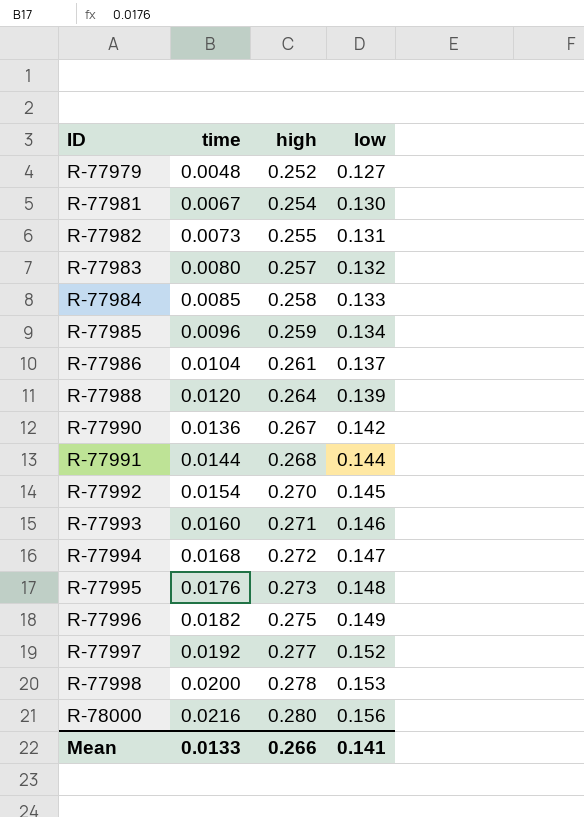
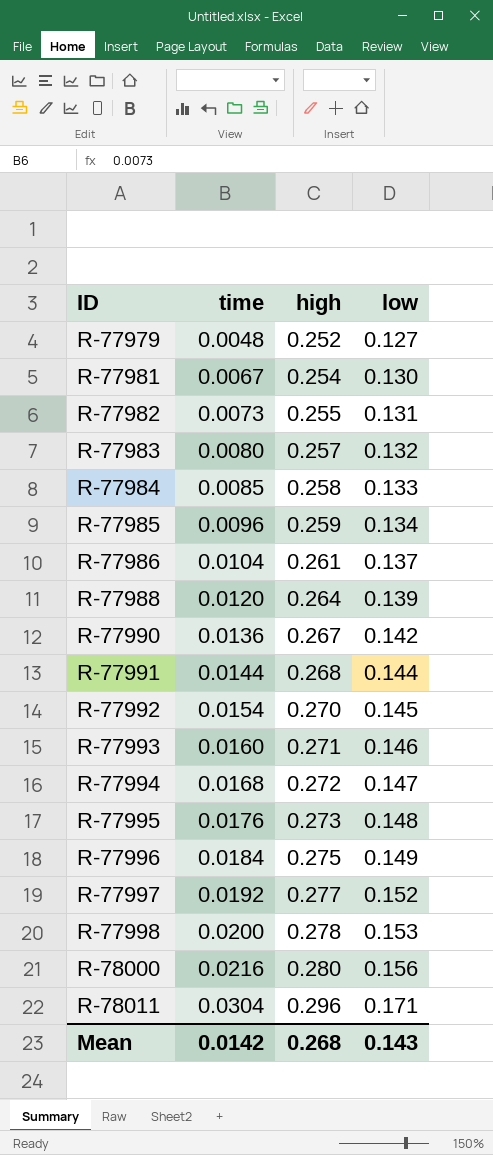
R-77996 | time: 0.0182 -> 0.0184
row R-78011: none -> 0.0304 | 0.296 | 0.171
Mean | time: 0.0133 -> 0.0142
Mean | high: 0.266 -> 0.268
Mean | low: 0.141 -> 0.143

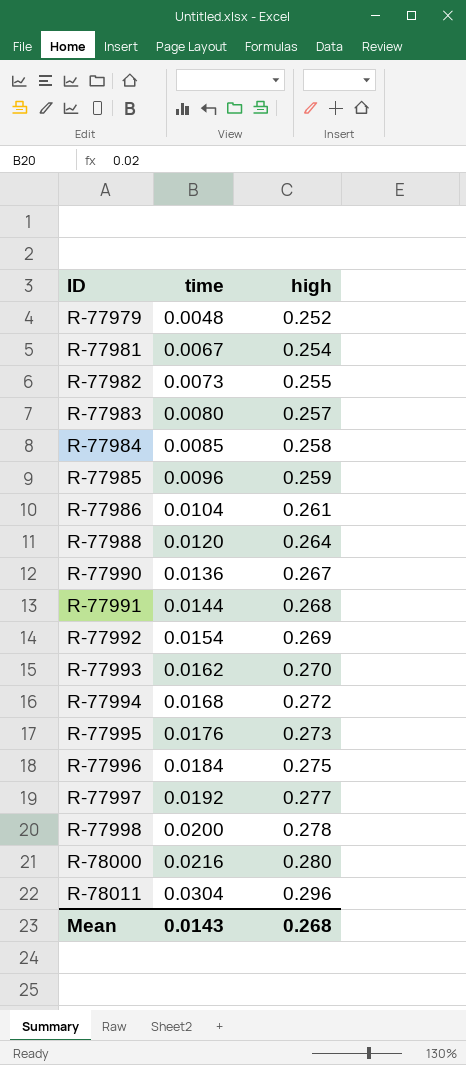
column low | position: 4 -> none
R-77992 | high: 0.270 -> 0.269
R-77993 | time: 0.0160 -> 0.0162
R-77993 | high: 0.271 -> 0.270
Mean | time: 0.0142 -> 0.0143

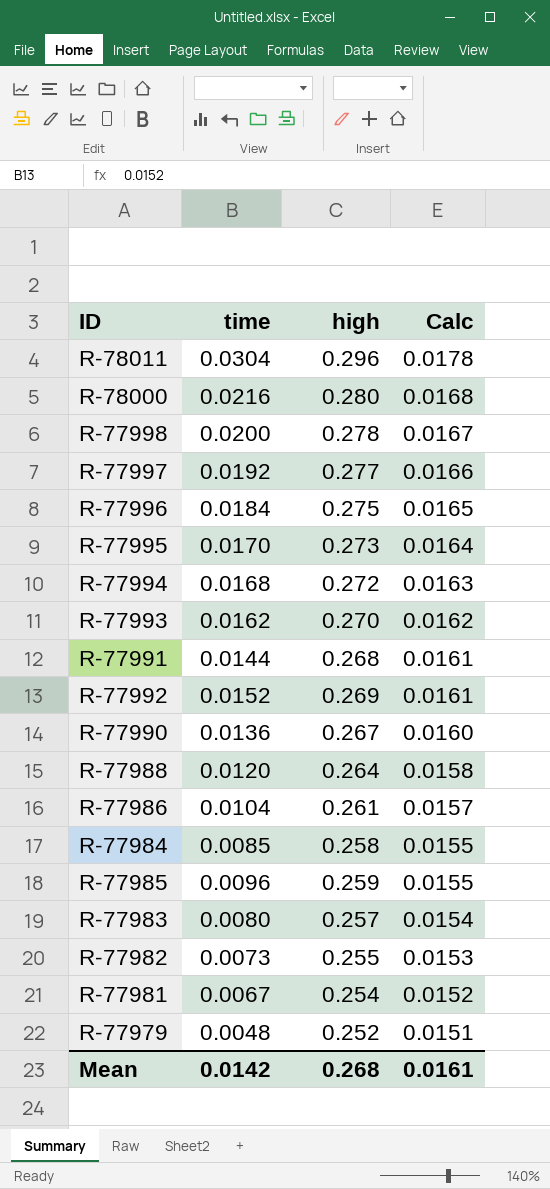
row order: ID ascending -> Calc descending
column Calc | formula: none -> [high] * 0.06
R-77995 | time: 0.0176 -> 0.0170
R-77992 | time: 0.0154 -> 0.0152
Mean | time: 0.0143 -> 0.0142

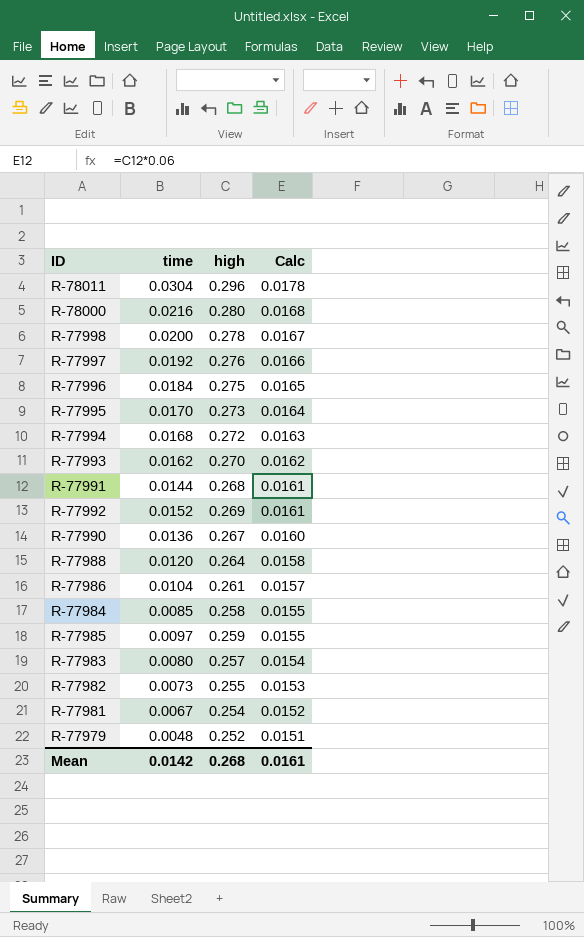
R-77997 | high: 0.277 -> 0.276
R-77985 | time: 0.0096 -> 0.0097

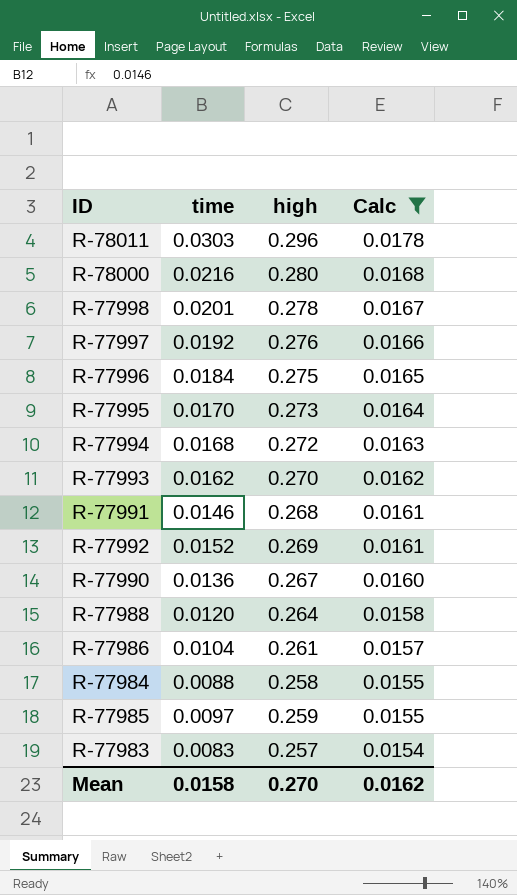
filter: none -> Calc >= 0.0154
R-78011 | time: 0.0304 -> 0.0303
R-77998 | time: 0.0200 -> 0.0201
R-77991 | time: 0.0144 -> 0.0146
R-77984 | time: 0.0085 -> 0.0088
R-77983 | time: 0.0080 -> 0.0083
Mean | time: 0.0142 -> 0.0158
Mean | high: 0.268 -> 0.270
Mean | Calc: 0.0161 -> 0.0162

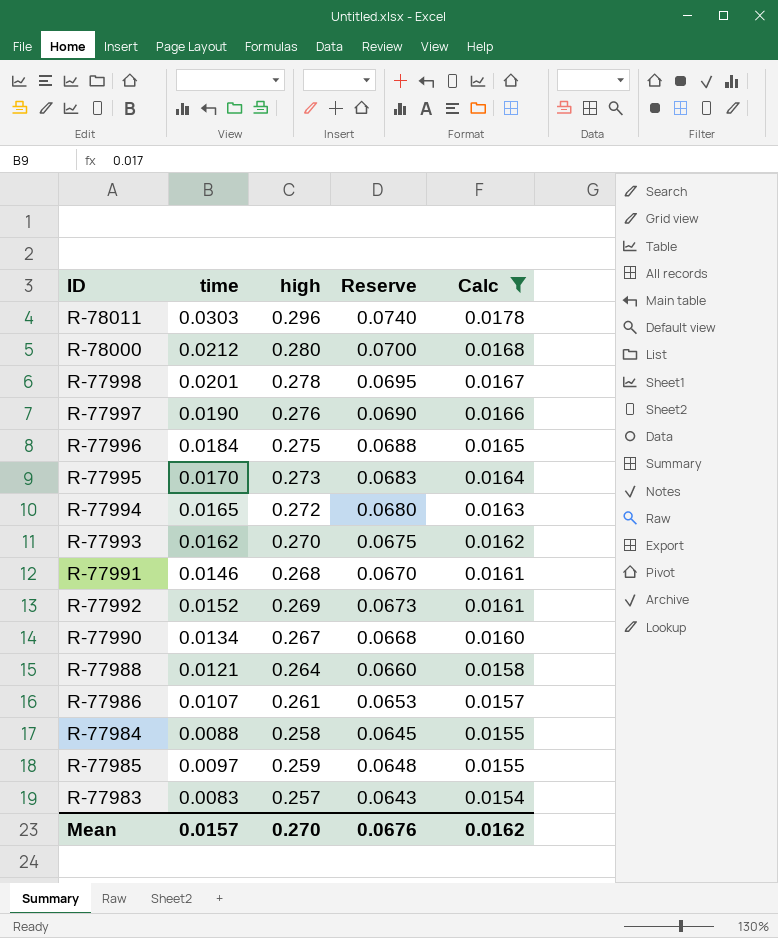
column Reserve | formula: none -> [high] * 0.25
R-78000 | time: 0.0216 -> 0.0212
R-77997 | time: 0.0192 -> 0.0190
R-77994 | time: 0.0168 -> 0.0165
R-77990 | time: 0.0136 -> 0.0134
R-77988 | time: 0.0120 -> 0.0121
R-77986 | time: 0.0104 -> 0.0107
Mean | time: 0.0158 -> 0.0157

